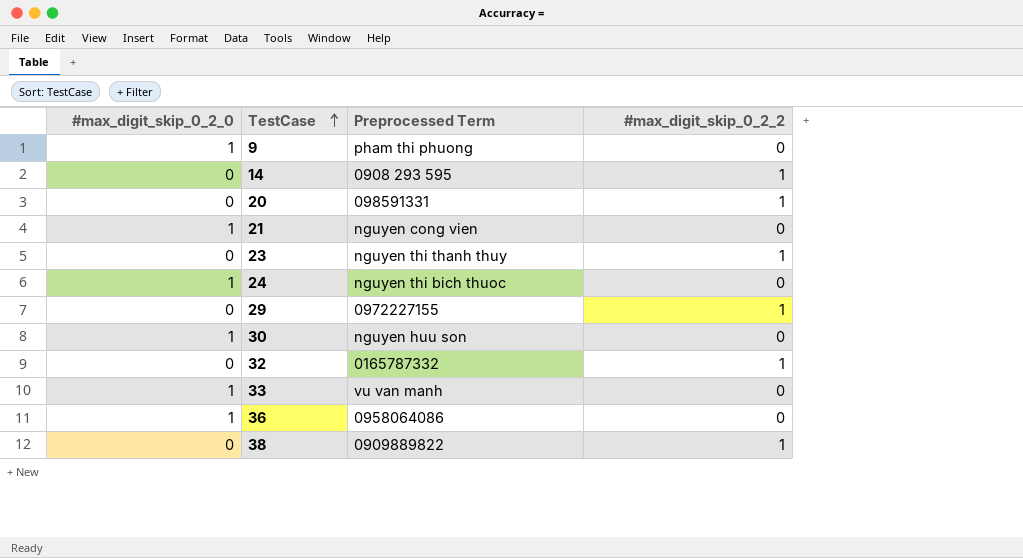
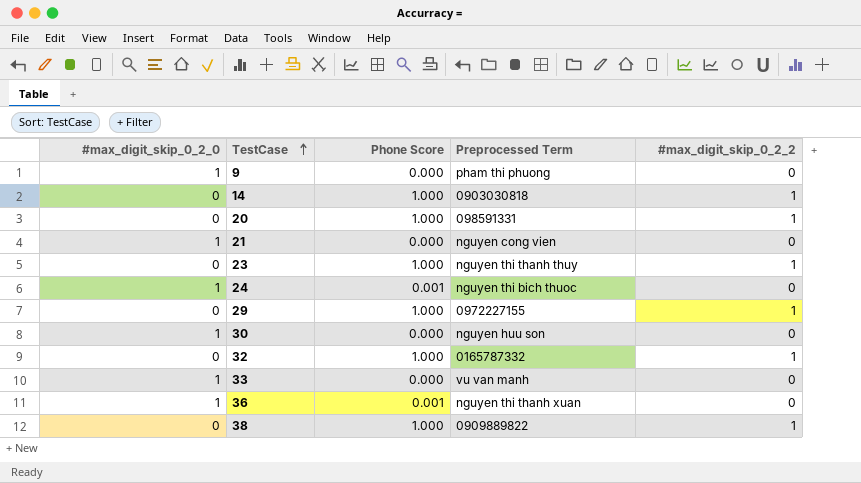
column Phone Score | position: none -> 3
14 | Preprocessed Term: 0908 293 595 -> 0903030818
36 | Preprocessed Term: 0958064086 -> nguyen thi thanh xuan

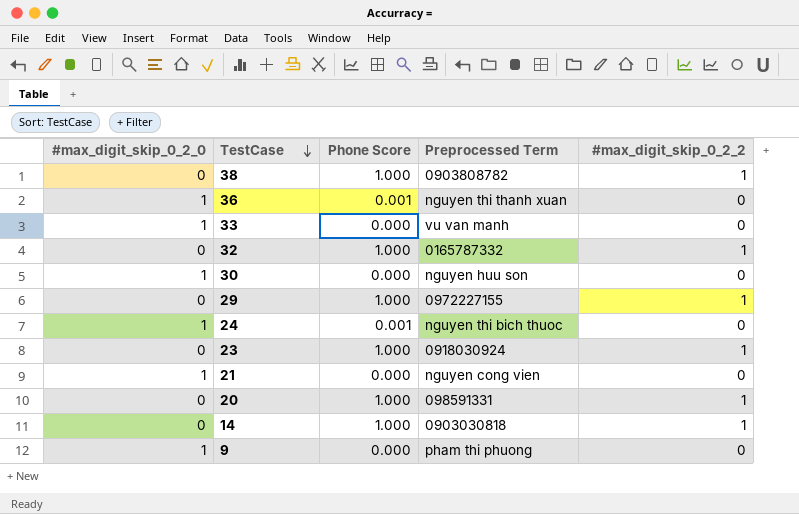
row order: TestCase ascending -> TestCase descending
38 | Preprocessed Term: 0909889822 -> 0903808782
23 | Preprocessed Term: nguyen thi thanh thuy -> 0918030924

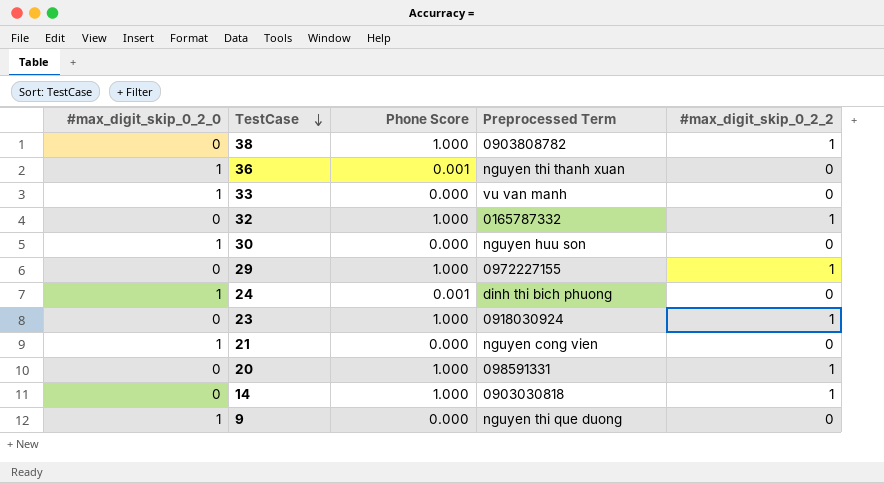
24 | Preprocessed Term: nguyen thi bich thuoc -> dinh thi bich phuong
9 | Preprocessed Term: pham thi phuong -> nguyen thi que duong

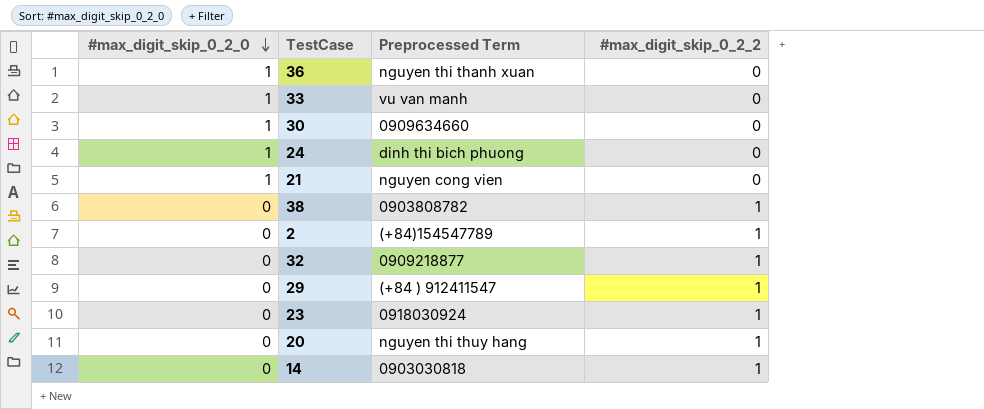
row order: TestCase descending -> #max_digit_skip_0_2_0 descending
column Phone Score | position: 3 -> none
row 9: 1 | 0.000 | nguyen thi que duong | 0 -> none
30 | Preprocessed Term: nguyen huu son -> 0909634660
row 2: none -> 0 | (+84)154547789 | 1
32 | Preprocessed Term: 0165787332 -> 0909218877
29 | Preprocessed Term: 0972227155 -> (+84 ) 912411547
20 | Preprocessed Term: 098591331 -> nguyen thi thuy hang

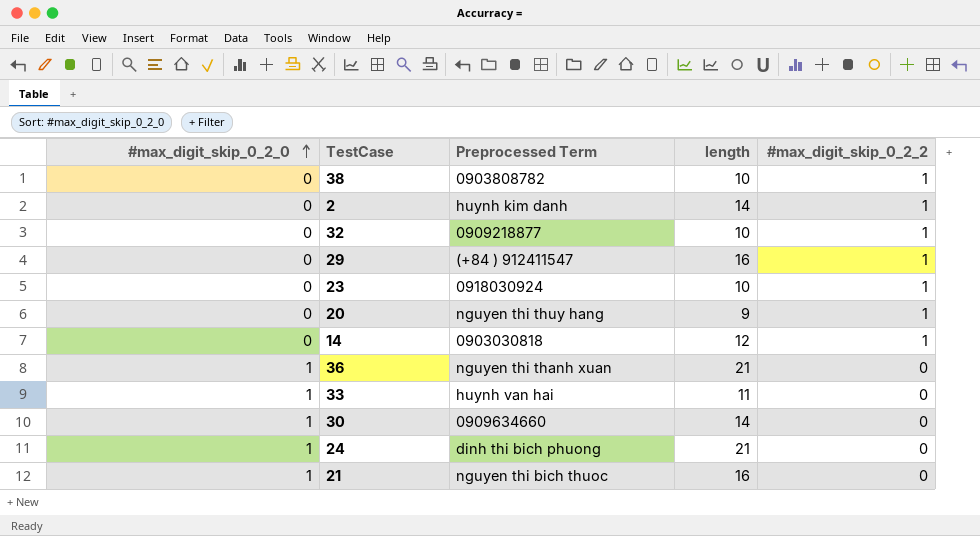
row order: #max_digit_skip_0_2_0 descending -> #max_digit_skip_0_2_0 ascending
column length | position: none -> 4
2 | Preprocessed Term: (+84)154547789 -> huynh kim danh
33 | Preprocessed Term: vu van manh -> huynh van hai
21 | Preprocessed Term: nguyen cong vien -> nguyen thi bich thuoc

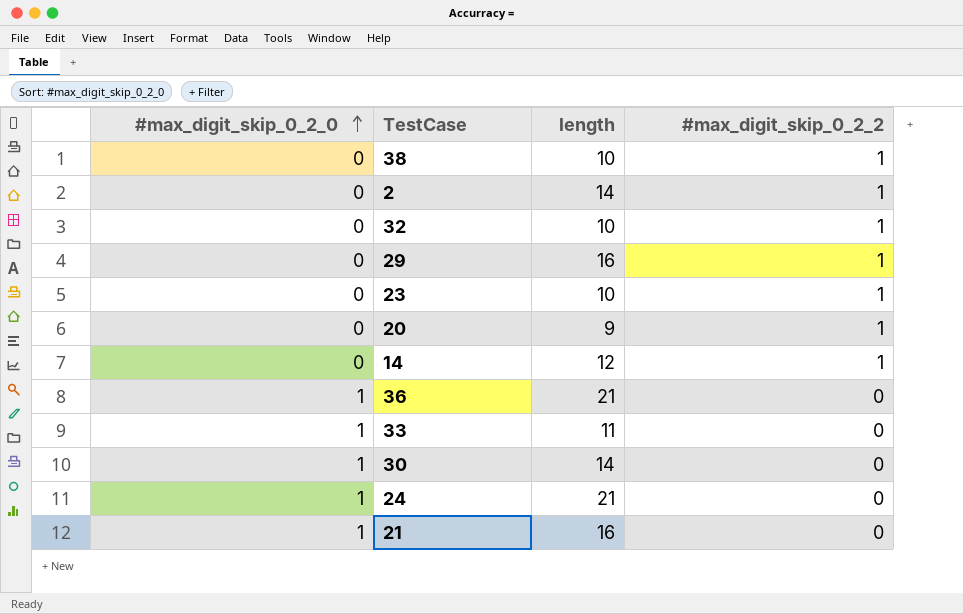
column Preprocessed Term | position: 3 -> none

